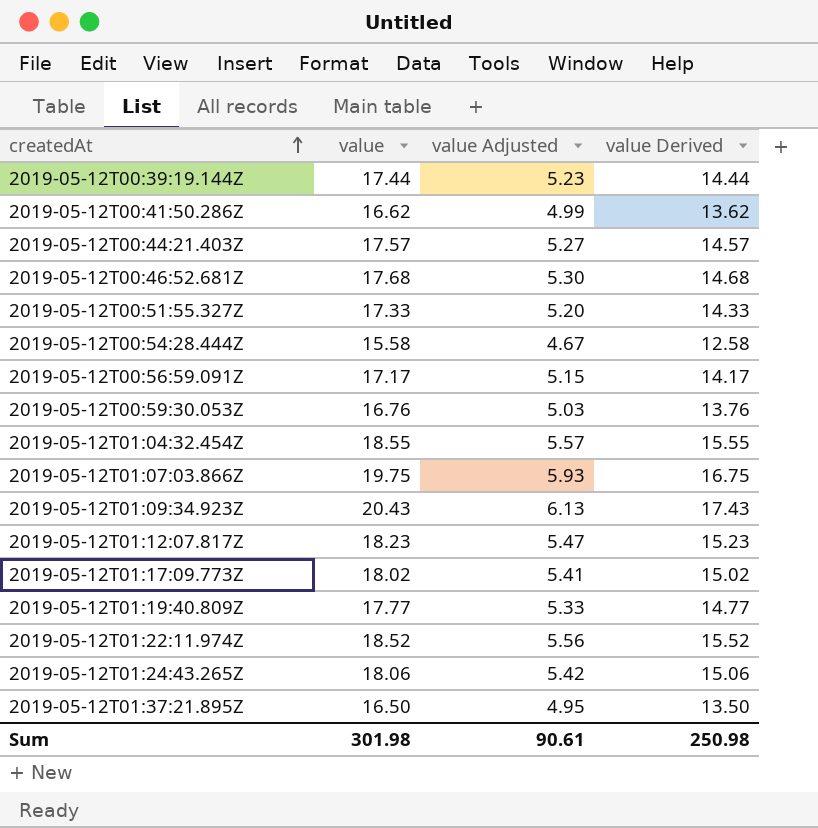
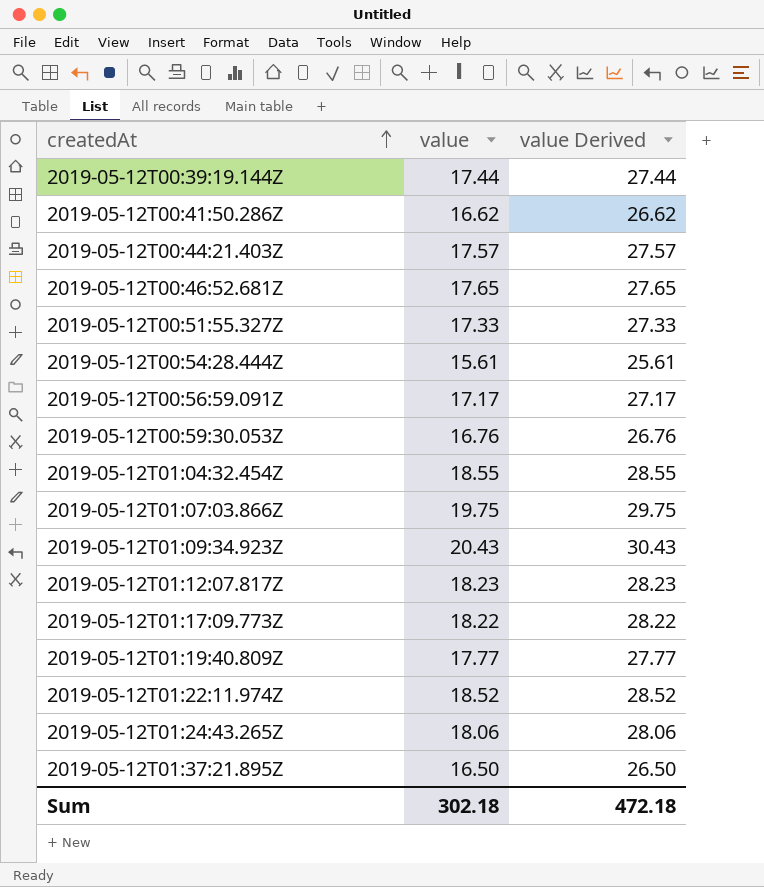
column value Adjusted | formula: [value] * 0.3 -> none
column value Derived | formula: [value] - 3 -> [value] + 10
2019-05-12T00:46:52.681Z | value: 17.68 -> 17.65
2019-05-12T00:54:28.444Z | value: 15.58 -> 15.61
2019-05-12T01:17:09.773Z | value: 18.02 -> 18.22
Sum | value: 301.98 -> 302.18
Sum | value Derived: 250.98 -> 472.18

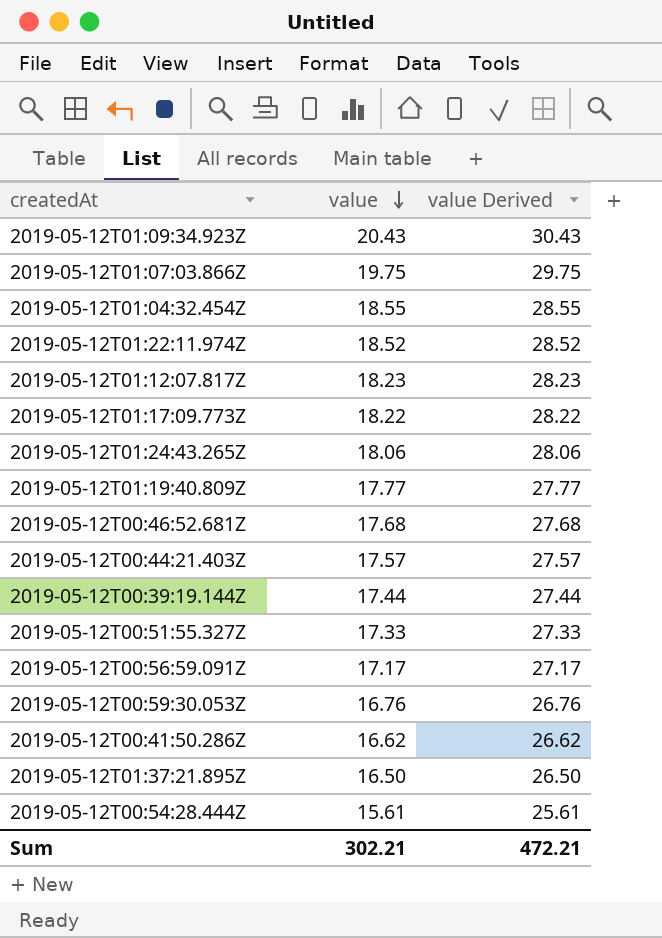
row order: createdAt ascending -> value descending
2019-05-12T00:46:52.681Z | value: 17.65 -> 17.68
2019-05-12T00:46:52.681Z | value Derived: 27.65 -> 27.68
Sum | value: 302.18 -> 302.21
Sum | value Derived: 472.18 -> 472.21

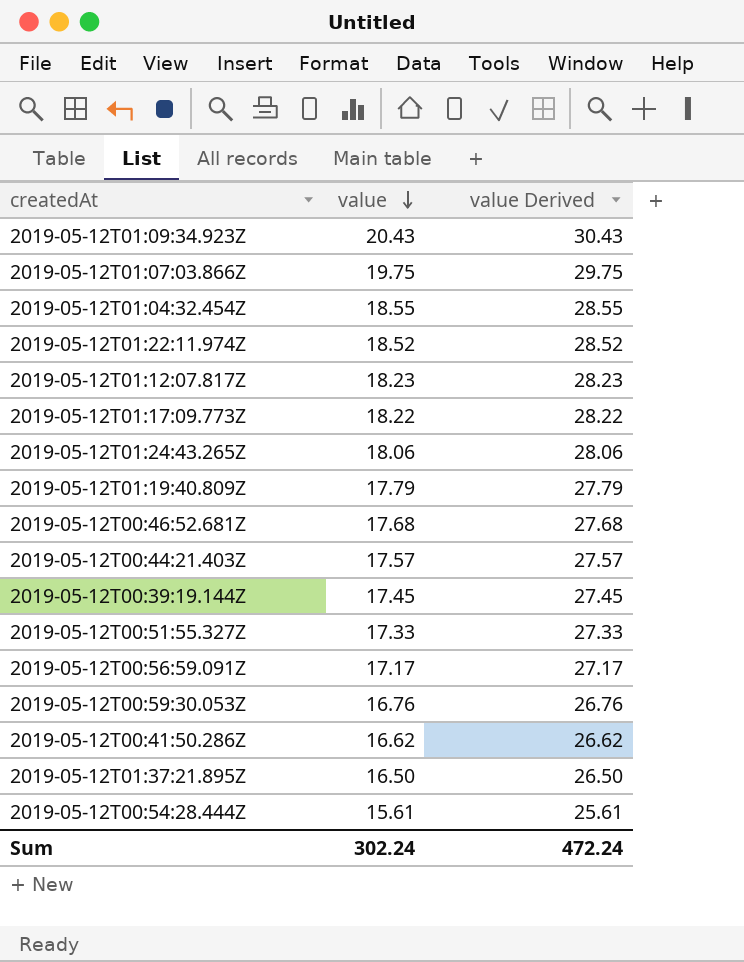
2019-05-12T01:19:40.809Z | value: 17.77 -> 17.79
2019-05-12T01:19:40.809Z | value Derived: 27.77 -> 27.79
2019-05-12T00:39:19.144Z | value: 17.44 -> 17.45
2019-05-12T00:39:19.144Z | value Derived: 27.44 -> 27.45
Sum | value: 302.21 -> 302.24
Sum | value Derived: 472.21 -> 472.24

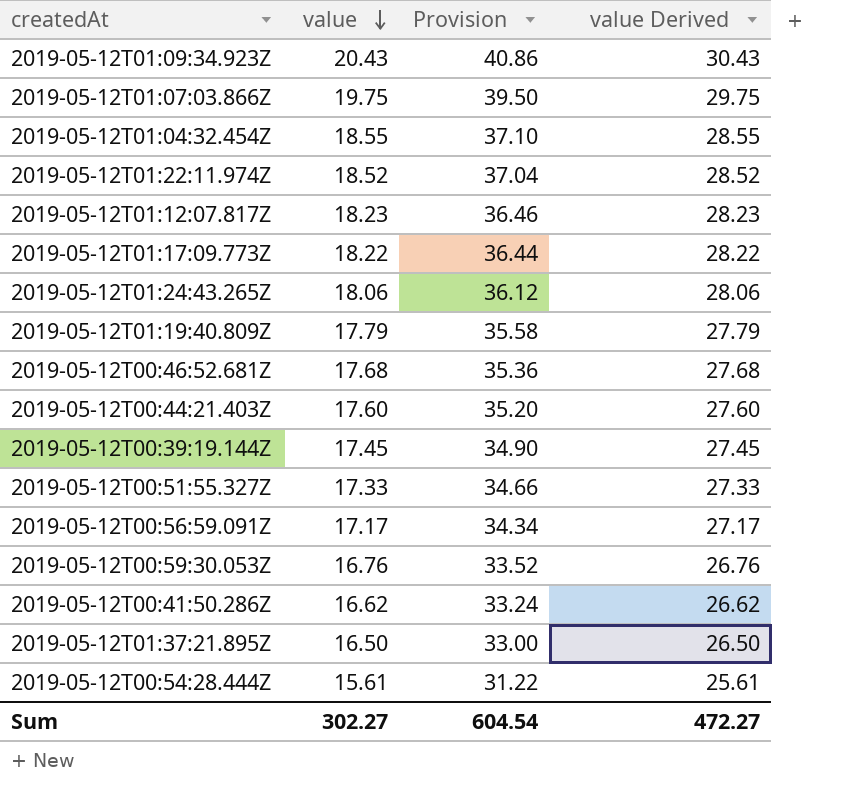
column Provision | formula: none -> [value] * 2
2019-05-12T00:44:21.403Z | value: 17.57 -> 17.60
2019-05-12T00:44:21.403Z | value Derived: 27.57 -> 27.60
Sum | value: 302.24 -> 302.27
Sum | value Derived: 472.24 -> 472.27

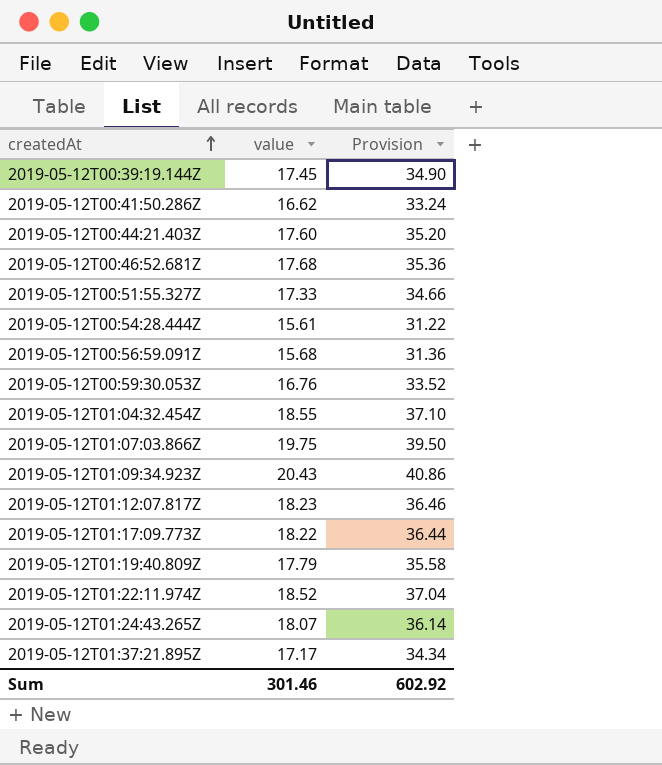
row order: value descending -> createdAt ascending
column value Derived | formula: [value] + 10 -> none
2019-05-12T00:56:59.091Z | value: 17.17 -> 15.68
2019-05-12T00:56:59.091Z | Provision: 34.34 -> 31.36
2019-05-12T01:24:43.265Z | value: 18.06 -> 18.07
2019-05-12T01:24:43.265Z | Provision: 36.12 -> 36.14
2019-05-12T01:37:21.895Z | value: 16.50 -> 17.17
2019-05-12T01:37:21.895Z | Provision: 33.00 -> 34.34
Sum | value: 302.27 -> 301.46
Sum | Provision: 604.54 -> 602.92

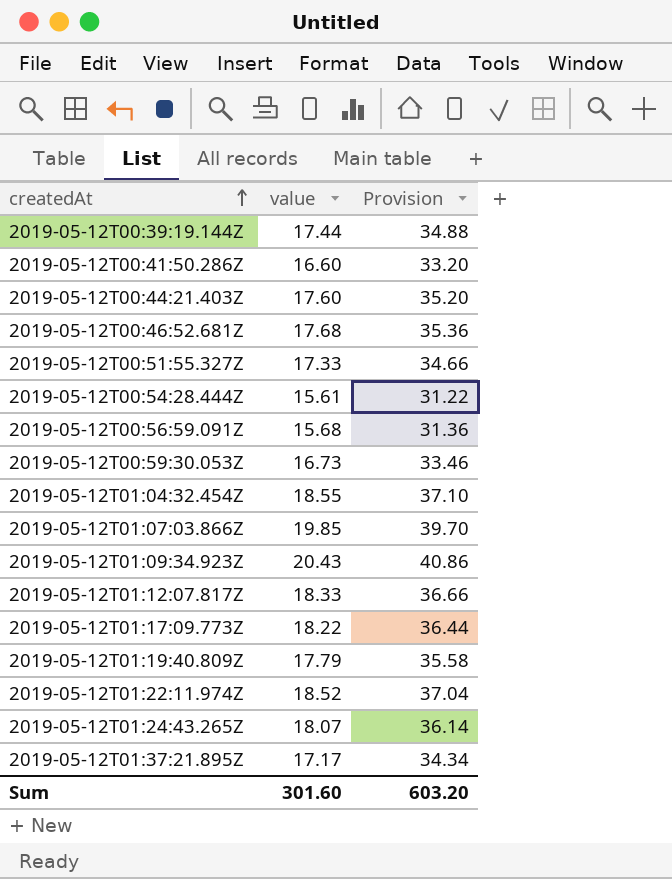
2019-05-12T00:39:19.144Z | value: 17.45 -> 17.44
2019-05-12T00:39:19.144Z | Provision: 34.90 -> 34.88
2019-05-12T00:41:50.286Z | value: 16.62 -> 16.60
2019-05-12T00:41:50.286Z | Provision: 33.24 -> 33.20
2019-05-12T00:59:30.053Z | value: 16.76 -> 16.73
2019-05-12T00:59:30.053Z | Provision: 33.52 -> 33.46
2019-05-12T01:07:03.866Z | value: 19.75 -> 19.85
2019-05-12T01:07:03.866Z | Provision: 39.50 -> 39.70
2019-05-12T01:12:07.817Z | value: 18.23 -> 18.33
2019-05-12T01:12:07.817Z | Provision: 36.46 -> 36.66
Sum | value: 301.46 -> 301.60
Sum | Provision: 602.92 -> 603.20

